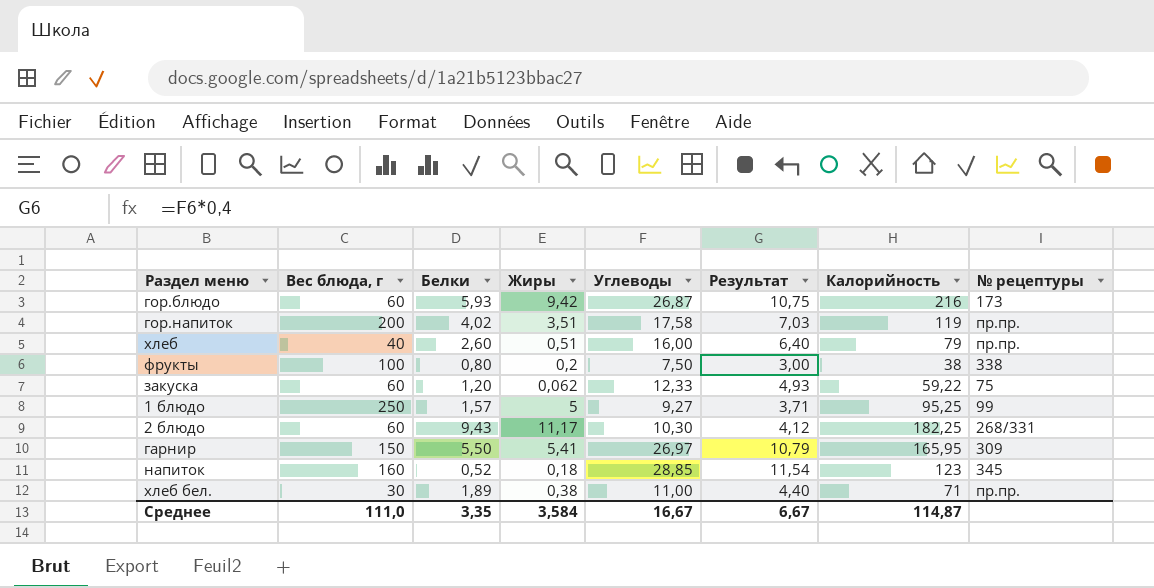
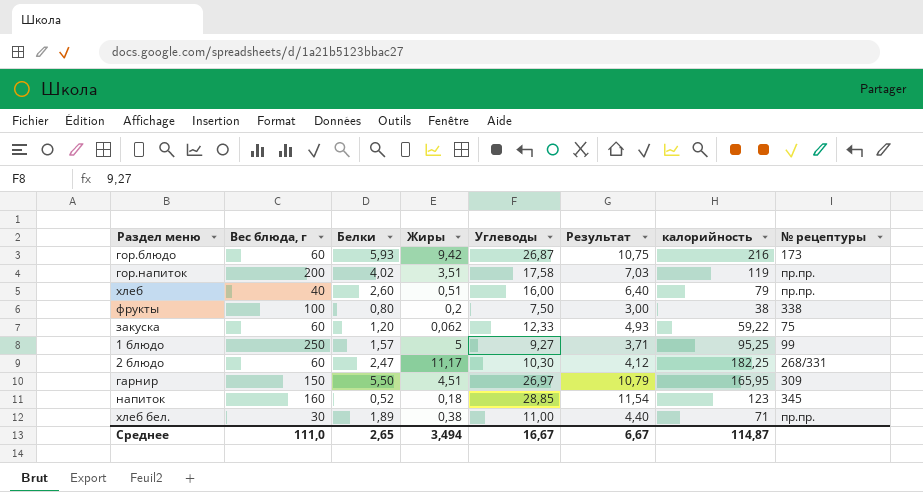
column name: Калорийность -> калорийность
2 блюдо | Белки: 9,43 -> 2,47
гарнир | Жиры: 5,41 -> 4,51
Среднее | Белки: 3,35 -> 2,65
Среднее | Жиры: 3,584 -> 3,494

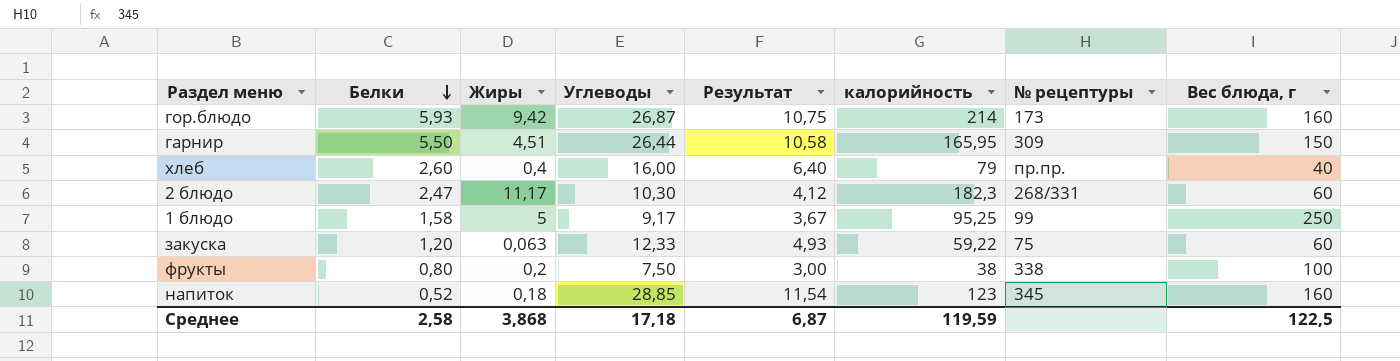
row order: none -> Белки descending
column Вес блюда, г | position: 2 -> 8
row гор.напиток: 200 | 4,02 | 3,51 | 17,58 | 7,03 | 119 | пр.пр. -> none
row хлеб бел.: 30 | 1,89 | 0,38 | 11,00 | 4,40 | 71 | пр.пр. -> none
гор.блюдо | калорийность: 216 -> 214
гор.блюдо | Вес блюда, г: 60 -> 160
гарнир | Углеводы: 26,97 -> 26,44
гарнир | Результат: 10,79 -> 10,58
хлеб | Жиры: 0,51 -> 0,4
2 блюдо | калорийность: 182,25 -> 182,3
1 блюдо | Белки: 1,57 -> 1,58
1 блюдо | Углеводы: 9,27 -> 9,17
1 блюдо | Результат: 3,71 -> 3,67
закуска | Жиры: 0,062 -> 0,063
Среднее | Белки: 2,65 -> 2,58
Среднее | Жиры: 3,494 -> 3,868
Среднее | Углеводы: 16,67 -> 17,18
Среднее | Результат: 6,67 -> 6,87
Среднее | калорийность: 114,87 -> 119,59
Среднее | Вес блюда, г: 111,0 -> 122,5

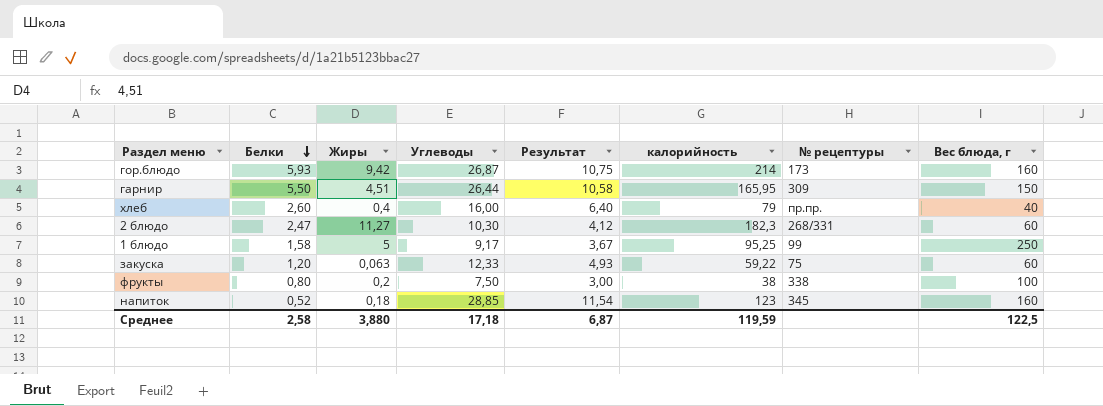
2 блюдо | Жиры: 11,17 -> 11,27
Среднее | Жиры: 3,868 -> 3,880

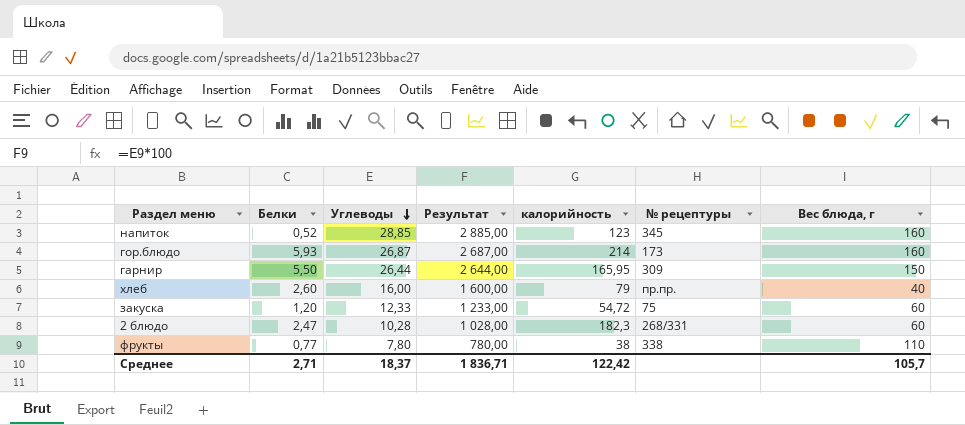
row order: Белки descending -> Углеводы descending
column Жиры | position: 3 -> none
column Результат | formula: [Углеводы] * 0,4 -> [Углеводы] * 100
row 1 блюдо: 1,58 | 5 | 9,17 | 3,67 | 95,25 | 99 | 250 -> none
закуска | калорийность: 59,22 -> 54,72
2 блюдо | Углеводы: 10,30 -> 10,28
фрукты | Белки: 0,80 -> 0,77
фрукты | Углеводы: 7,50 -> 7,80
фрукты | Вес блюда, г: 100 -> 110
Среднее | Белки: 2,58 -> 2,71
Среднее | Углеводы: 17,18 -> 18,37
Среднее | Результат: 6,87 -> 1 836,71
Среднее | калорийность: 119,59 -> 122,42
Среднее | Вес блюда, г: 122,5 -> 105,7

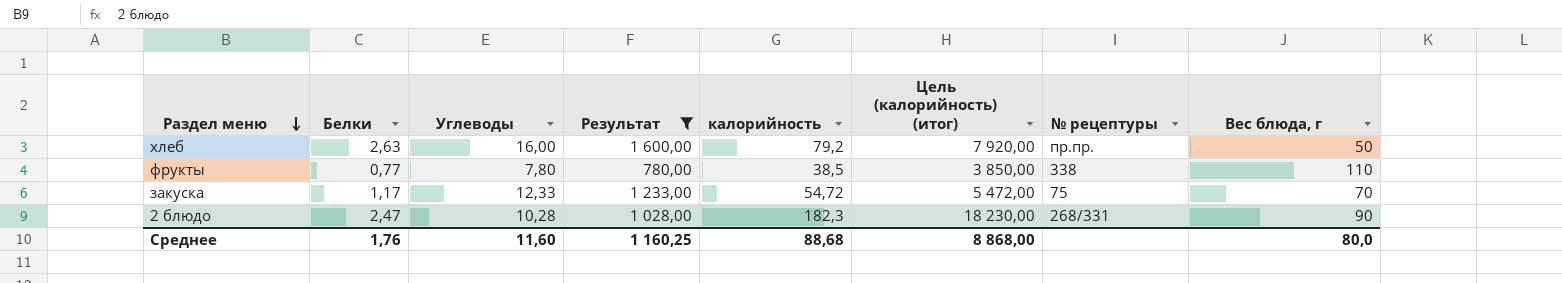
filter: none -> Результат <= 1 600,00
row order: Углеводы descending -> Раздел меню descending
column Цель (калорийность) (итог) | formula: none -> [калорийность] * 100
хлеб | Белки: 2,60 -> 2,63
хлеб | калорийность: 79 -> 79,2
хлеб | Вес блюда, г: 40 -> 50
фрукты | калорийность: 38 -> 38,5
закуска | Белки: 1,20 -> 1,17
закуска | Вес блюда, г: 60 -> 70
2 блюдо | Вес блюда, г: 60 -> 90
Среднее | Белки: 2,71 -> 1,76
Среднее | Углеводы: 18,37 -> 11,60
Среднее | Результат: 1 836,71 -> 1 160,25
Среднее | калорийность: 122,42 -> 88,68
Среднее | Вес блюда, г: 105,7 -> 80,0

